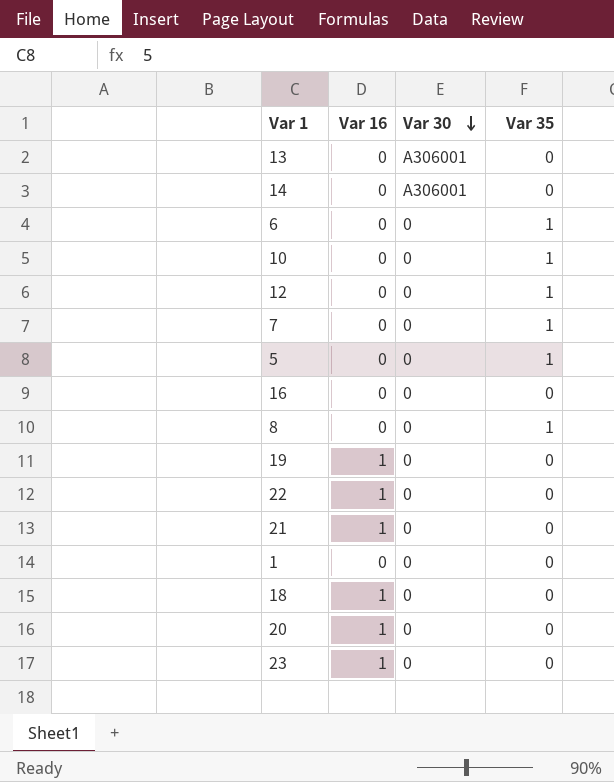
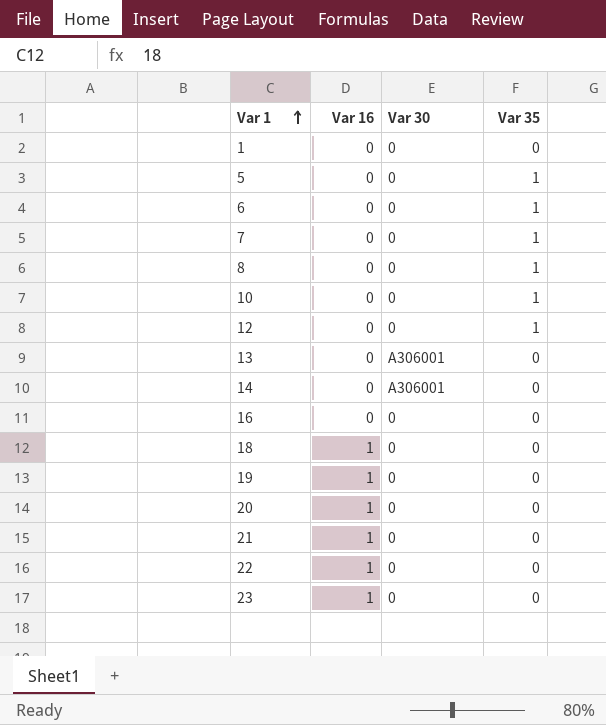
row order: Var 30 descending -> Var 1 ascending

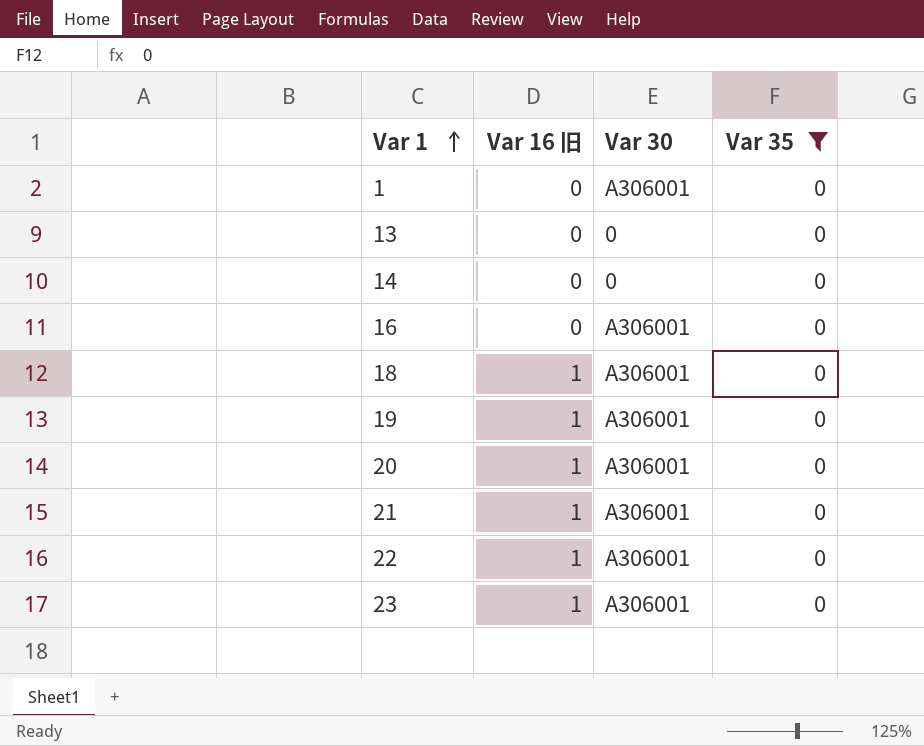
filter: none -> Var 35 = 0
column name: Var 16 -> Var 16 旧
1 | Var 30: 0 -> A306001
13 | Var 30: A306001 -> 0
14 | Var 30: A306001 -> 0
16 | Var 30: 0 -> A306001
18 | Var 30: 0 -> A306001
19 | Var 30: 0 -> A306001
20 | Var 30: 0 -> A306001
21 | Var 30: 0 -> A306001
22 | Var 30: 0 -> A306001
23 | Var 30: 0 -> A306001

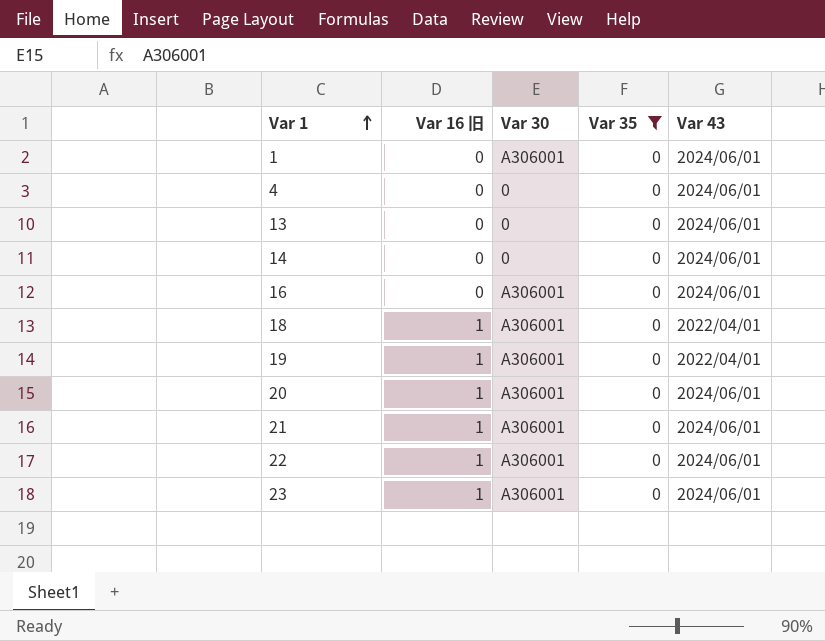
column Var 43 | position: none -> 5
row 4: none -> 0 | 0 | 0 | 2024/06/01

